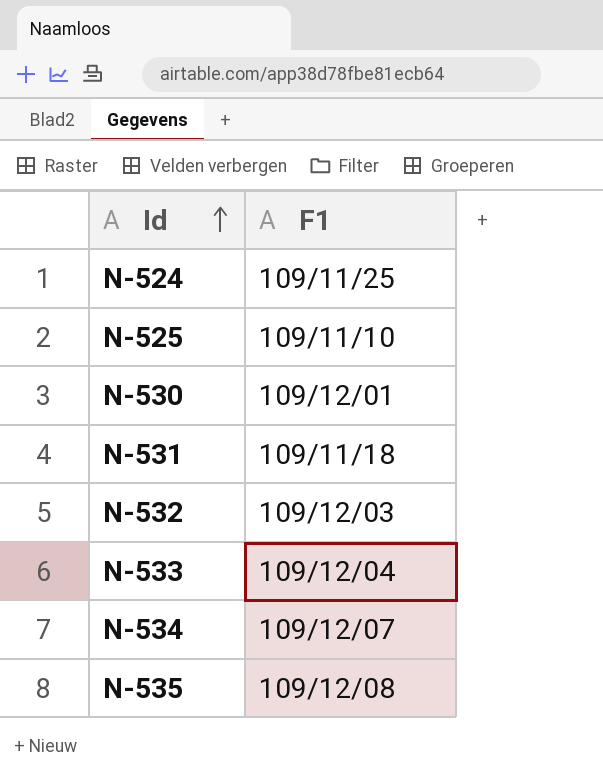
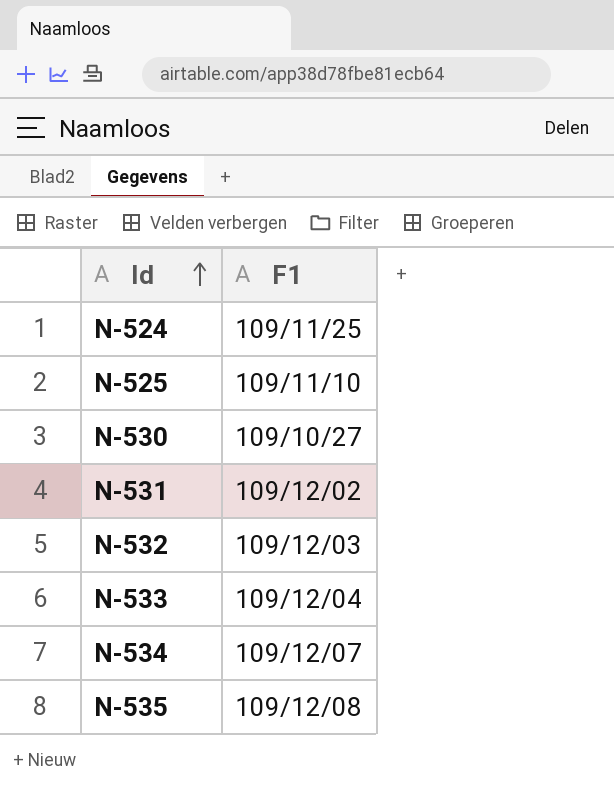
N-530 | F1: 109/12/01 -> 109/10/27
N-531 | F1: 109/11/18 -> 109/12/02

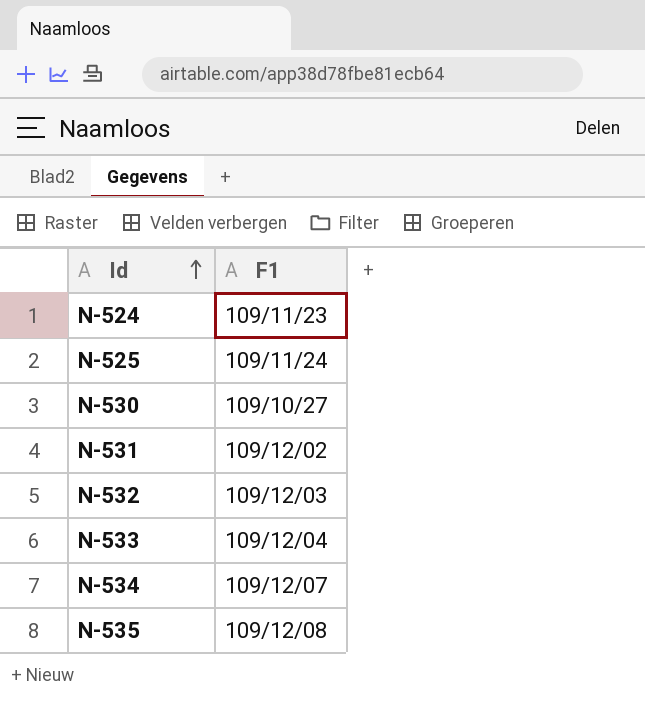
N-524 | F1: 109/11/25 -> 109/11/23
N-525 | F1: 109/11/10 -> 109/11/24

